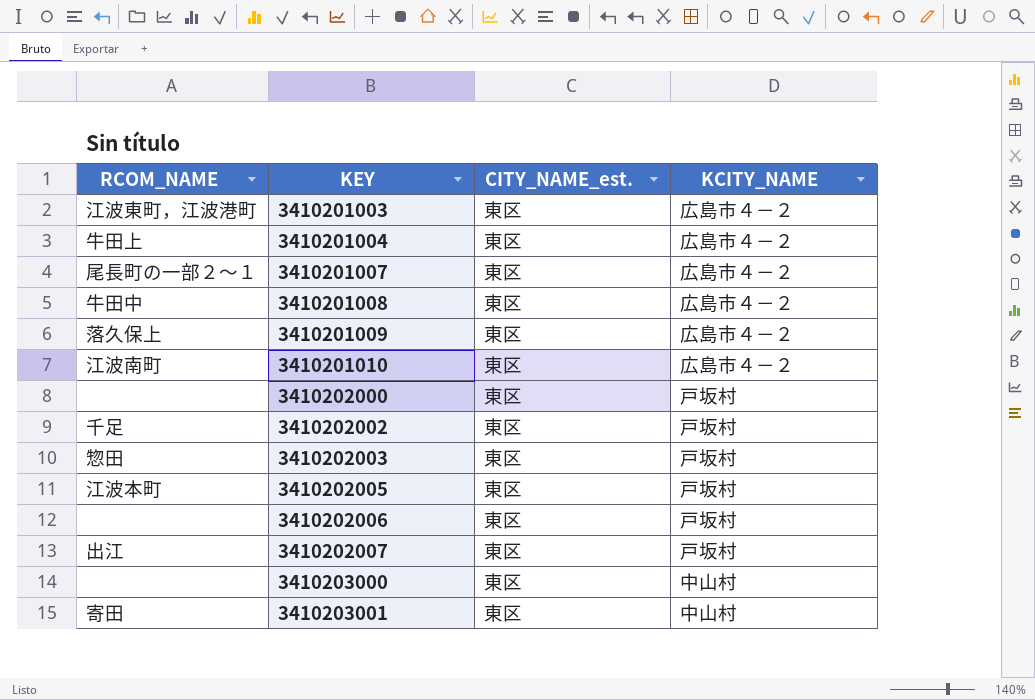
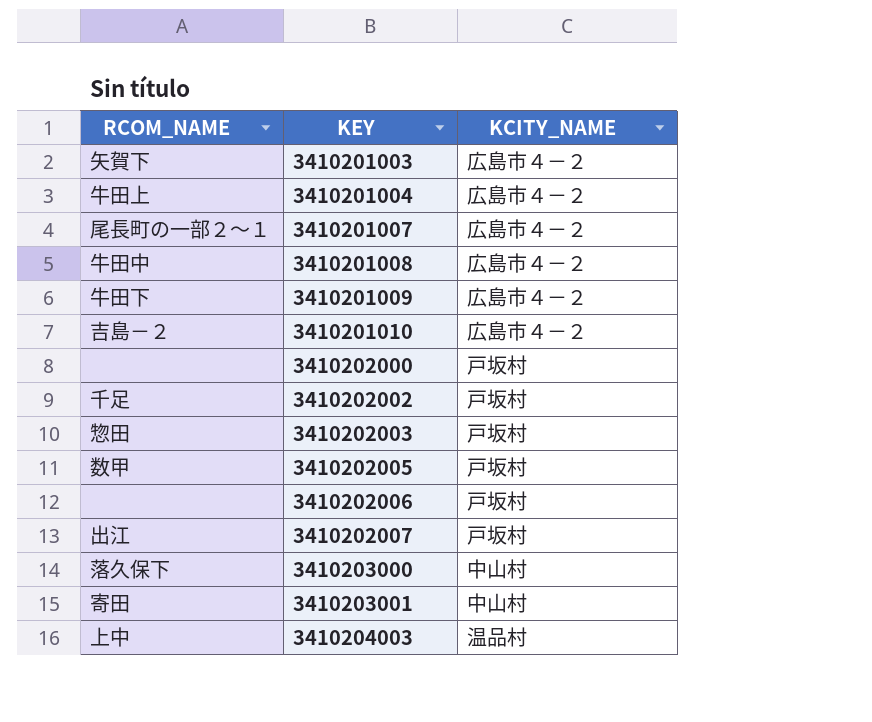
column CITY_NAME_est. | position: 3 -> none
3410201003 | RCOM_NAME: 江波東町，江波港町 -> 矢賀下
3410201009 | RCOM_NAME: 落久保上 -> 牛田下
3410201010 | RCOM_NAME: 江波南町 -> 吉島－２
3410202005 | RCOM_NAME: 江波本町 -> 数甲
3410203000 | RCOM_NAME: none -> 落久保下
row 3410204003: none -> 上中 | 温品村

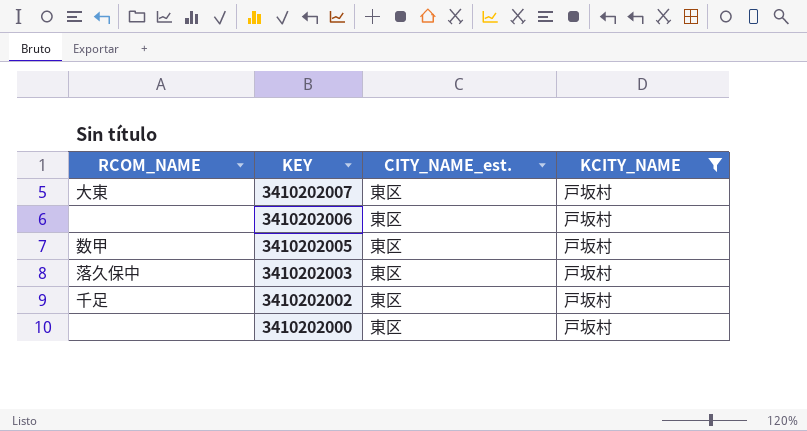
filter: none -> KCITY_NAME = 戸坂村
row order: KEY ascending -> KEY descending
column CITY_NAME_est. | position: none -> 3
3410202007 | RCOM_NAME: 出江 -> 大東
3410202003 | RCOM_NAME: 惣田 -> 落久保中

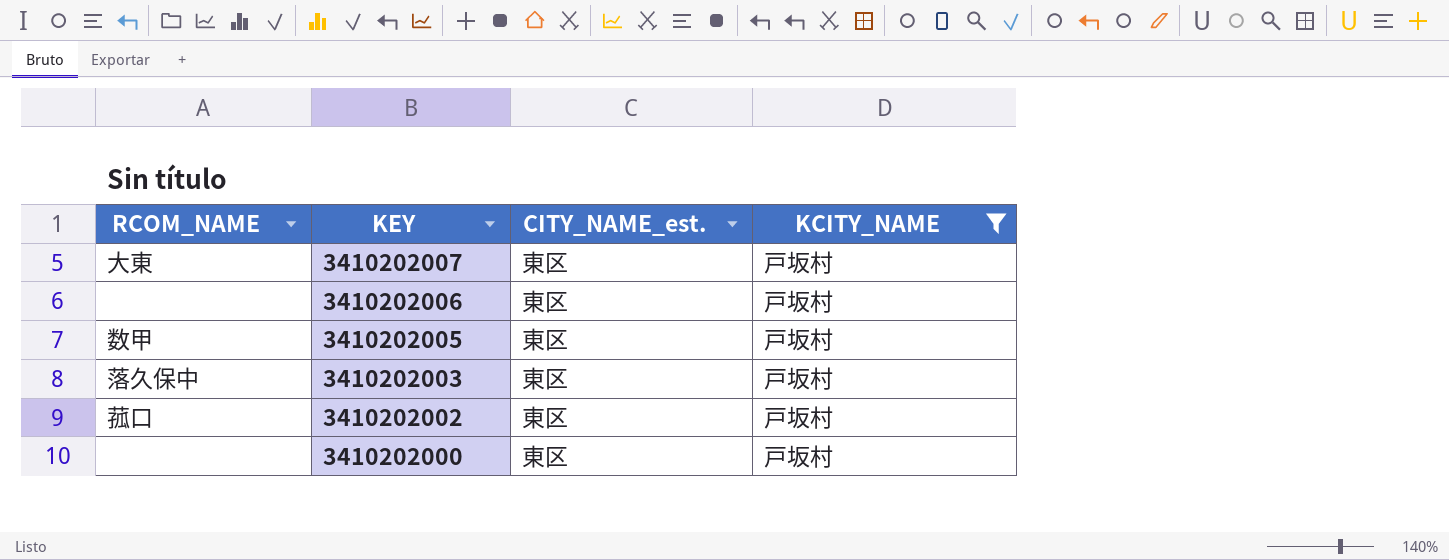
3410202002 | RCOM_NAME: 千足 -> 菰口

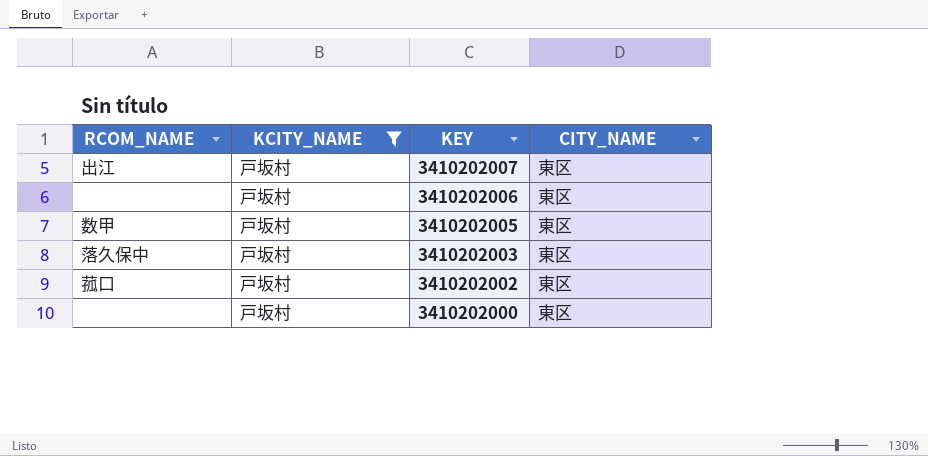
column KCITY_NAME | position: 4 -> 2
column name: CITY_NAME_est. -> CITY_NAME
3410202007 | RCOM_NAME: 大東 -> 出江

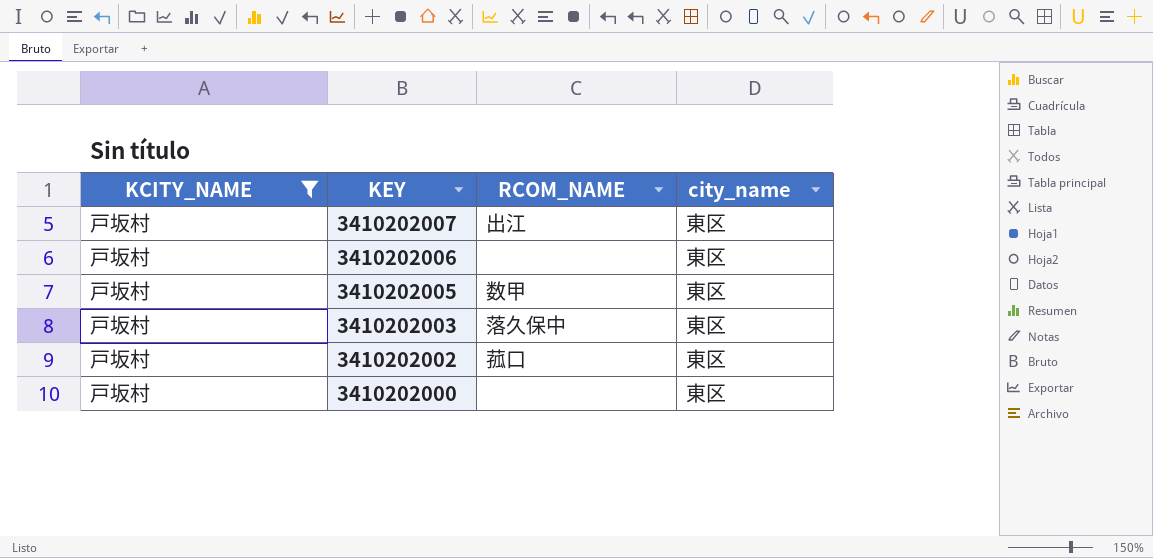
column RCOM_NAME | position: 1 -> 3
column name: CITY_NAME -> city_name

